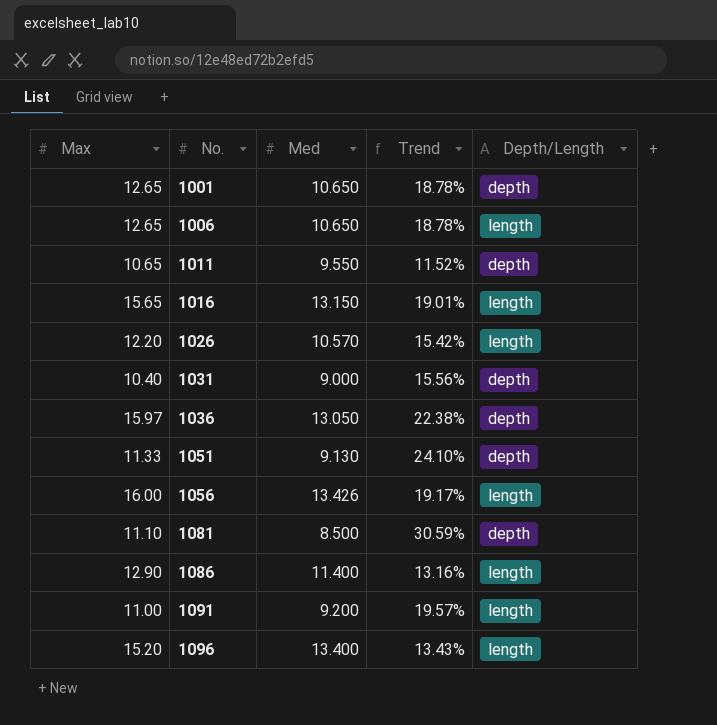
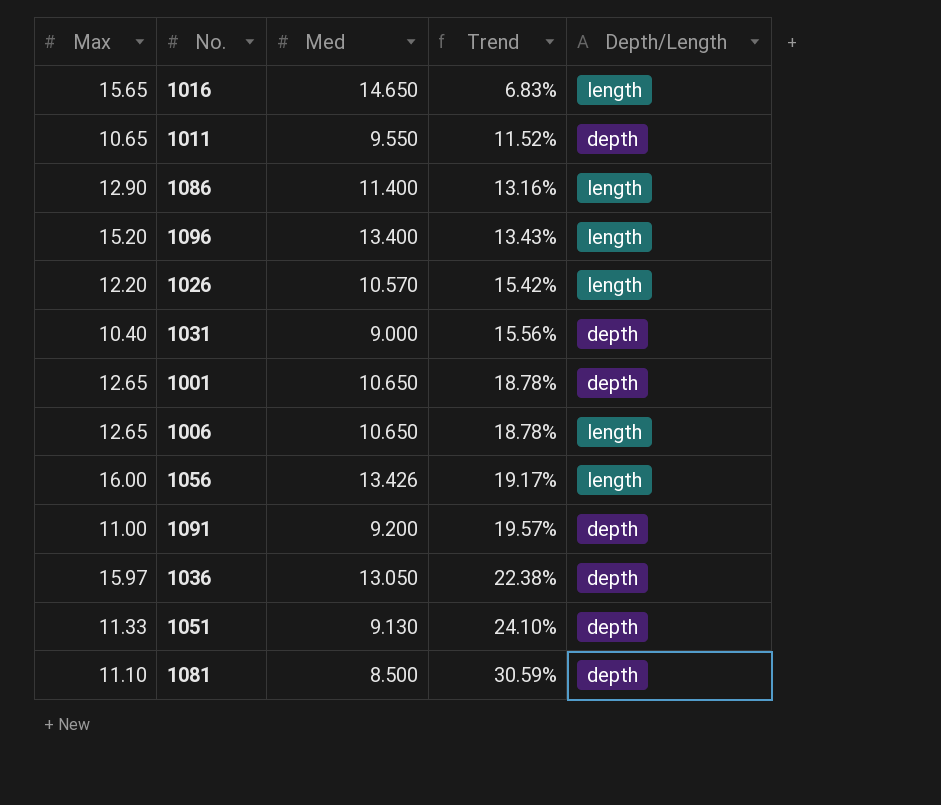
row order: No. ascending -> Trend ascending
1016 | Med: 13.150 -> 14.650
1016 | Trend: 19.01% -> 6.83%
1091 | Depth/Length: length -> depth

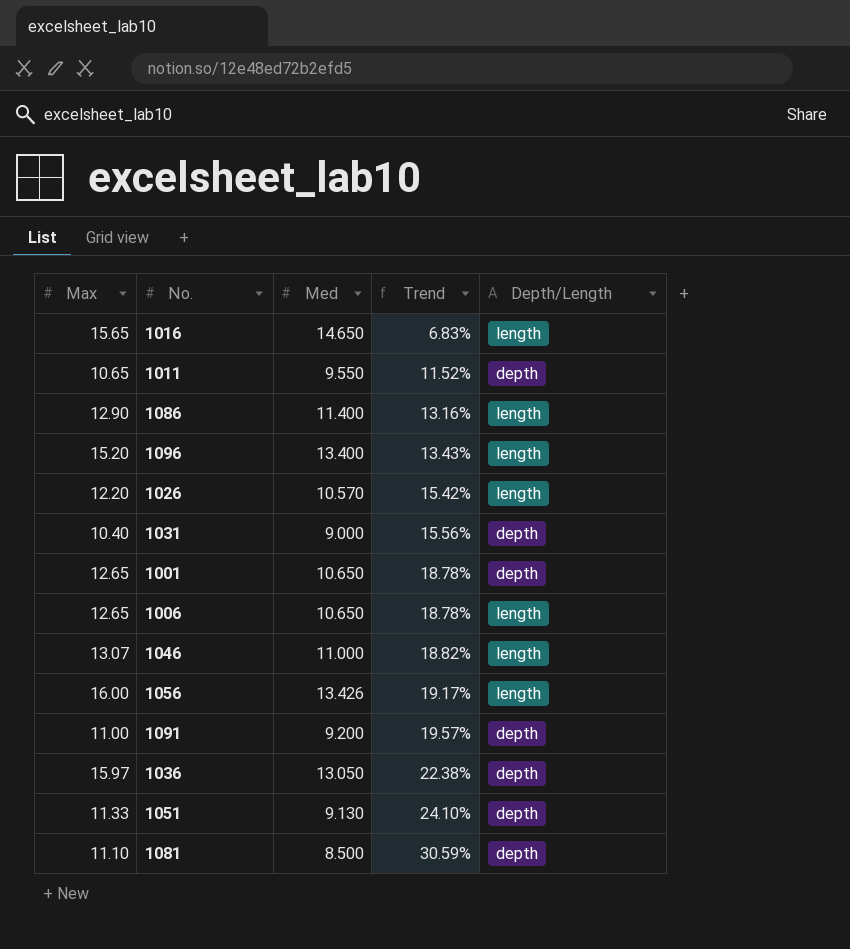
row 1046: none -> 13.07 | 11.000 | 18.82% | length

